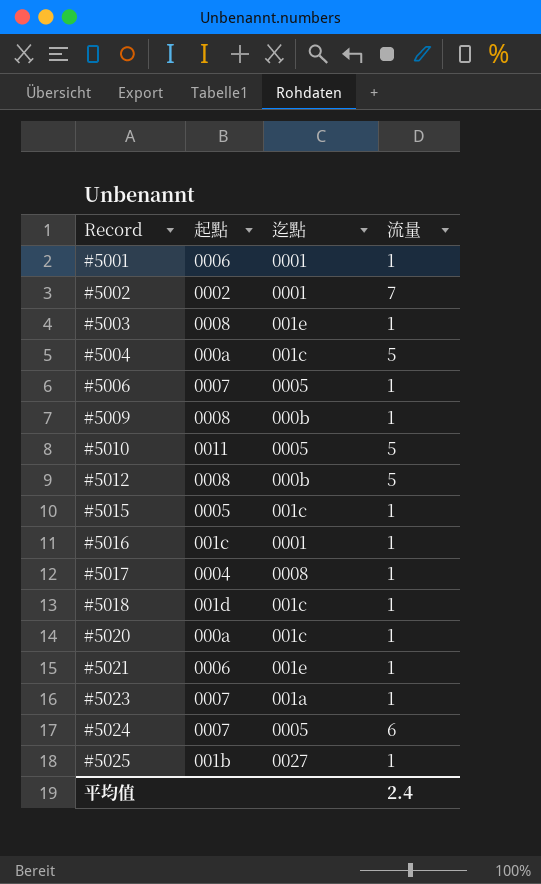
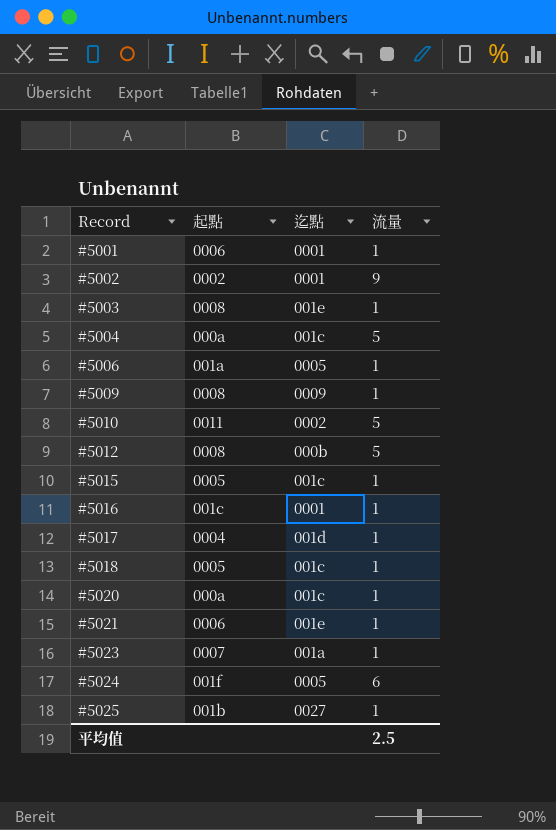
#5002 | 流量: 7 -> 9
#5006 | 起點: 0007 -> 001a
#5009 | 迄點: 000b -> 0009
#5010 | 迄點: 0005 -> 0002
#5017 | 迄點: 0008 -> 001d
#5018 | 起點: 001d -> 0005
#5024 | 起點: 0007 -> 001f
平均值 | 流量: 2.4 -> 2.5

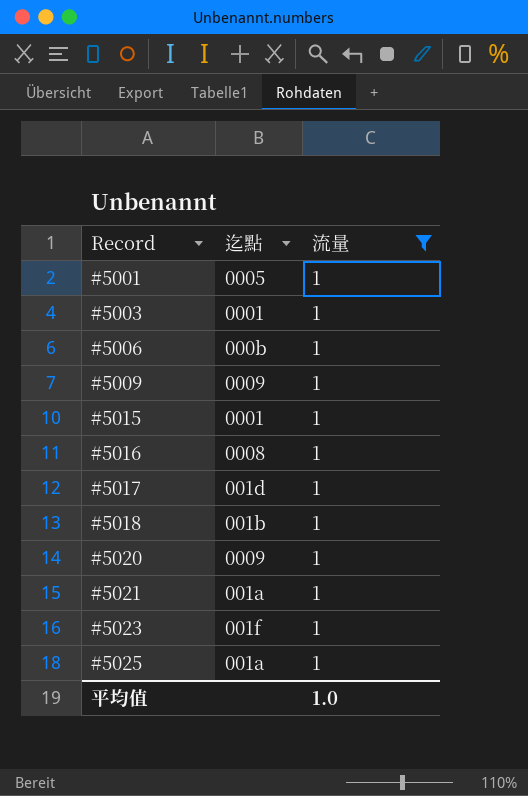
filter: none -> 流量 = 1
column 起點 | position: 2 -> none
#5001 | 迄點: 0001 -> 0005
#5003 | 迄點: 001e -> 0001
#5006 | 迄點: 0005 -> 000b
#5015 | 迄點: 001c -> 0001
#5016 | 迄點: 0001 -> 0008
#5018 | 迄點: 001c -> 001b
#5020 | 迄點: 001c -> 0009
#5021 | 迄點: 001e -> 001a
#5023 | 迄點: 001a -> 001f
#5025 | 迄點: 0027 -> 001a
平均值 | 流量: 2.5 -> 1.0

